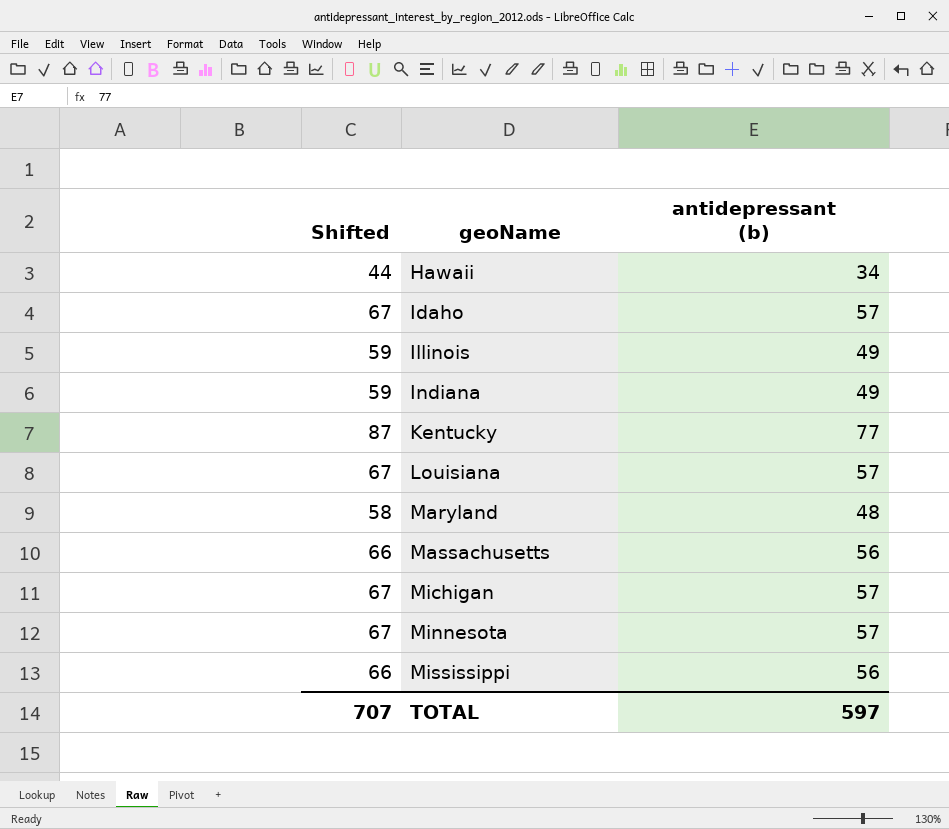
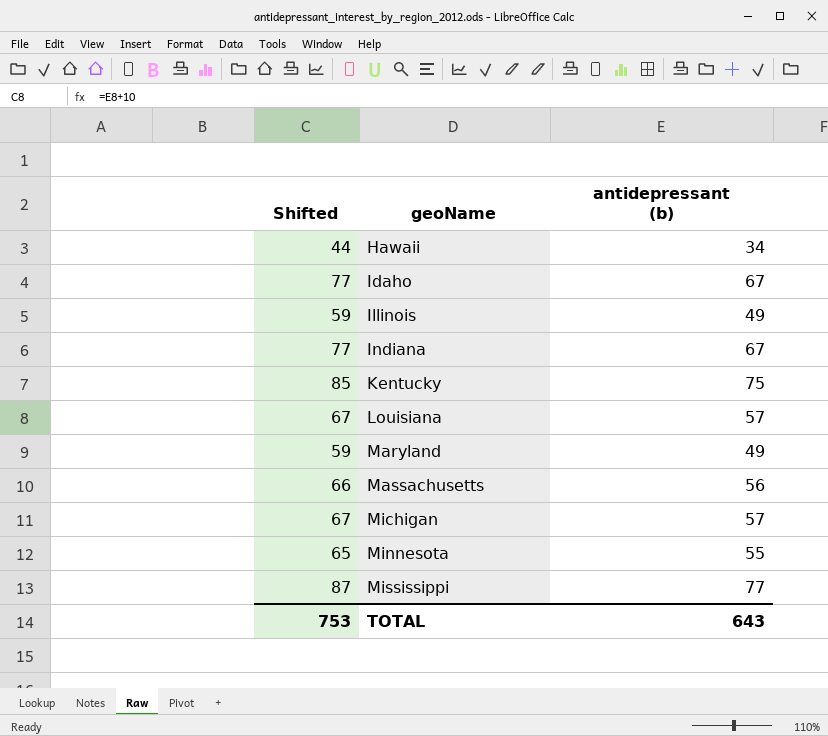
Idaho | Shifted: 67 -> 77
Idaho | antidepressant (b): 57 -> 67
Indiana | Shifted: 59 -> 77
Indiana | antidepressant (b): 49 -> 67
Kentucky | Shifted: 87 -> 85
Kentucky | antidepressant (b): 77 -> 75
Maryland | Shifted: 58 -> 59
Maryland | antidepressant (b): 48 -> 49
Minnesota | Shifted: 67 -> 65
Minnesota | antidepressant (b): 57 -> 55
Mississippi | Shifted: 66 -> 87
Mississippi | antidepressant (b): 56 -> 77
TOTAL | Shifted: 707 -> 753
TOTAL | antidepressant (b): 597 -> 643

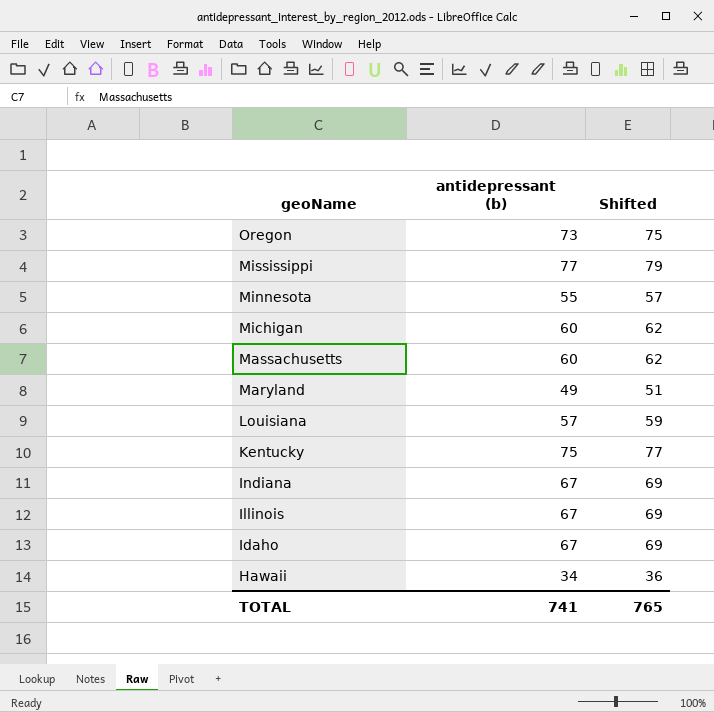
row order: geoName ascending -> geoName descending
column Shifted | formula: [antidepressant (b)] + 10 -> [antidepressant (b)] + 2
column Shifted | position: 1 -> 3
row Oregon: none -> 73 | 75
Michigan | antidepressant (b): 57 -> 60
Massachusetts | antidepressant (b): 56 -> 60
Illinois | antidepressant (b): 49 -> 67
TOTAL | antidepressant (b): 643 -> 741
TOTAL | Shifted: 753 -> 765

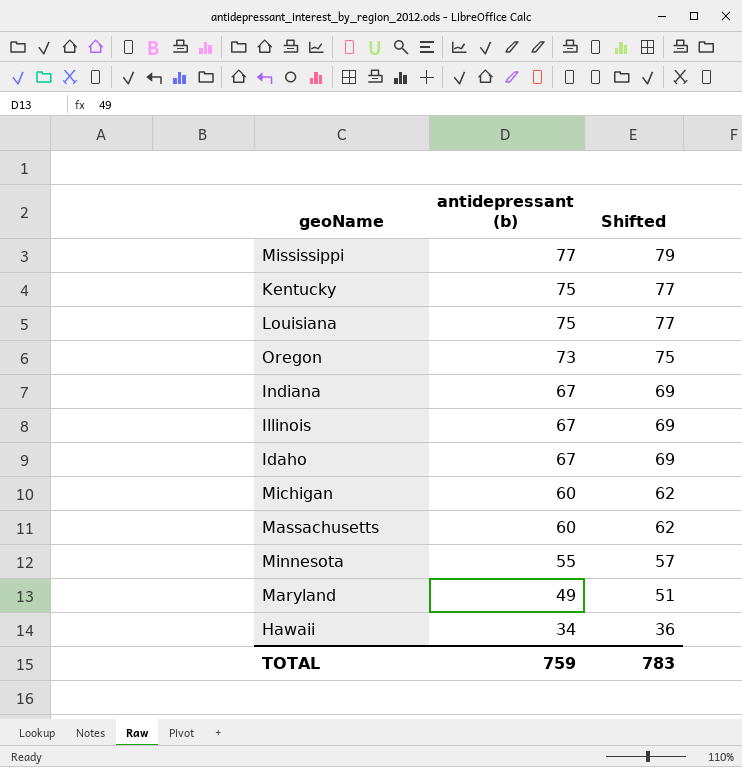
row order: geoName descending -> antidepressant (b) descending
Louisiana | antidepressant (b): 57 -> 75
Louisiana | Shifted: 59 -> 77
TOTAL | antidepressant (b): 741 -> 759
TOTAL | Shifted: 765 -> 783

